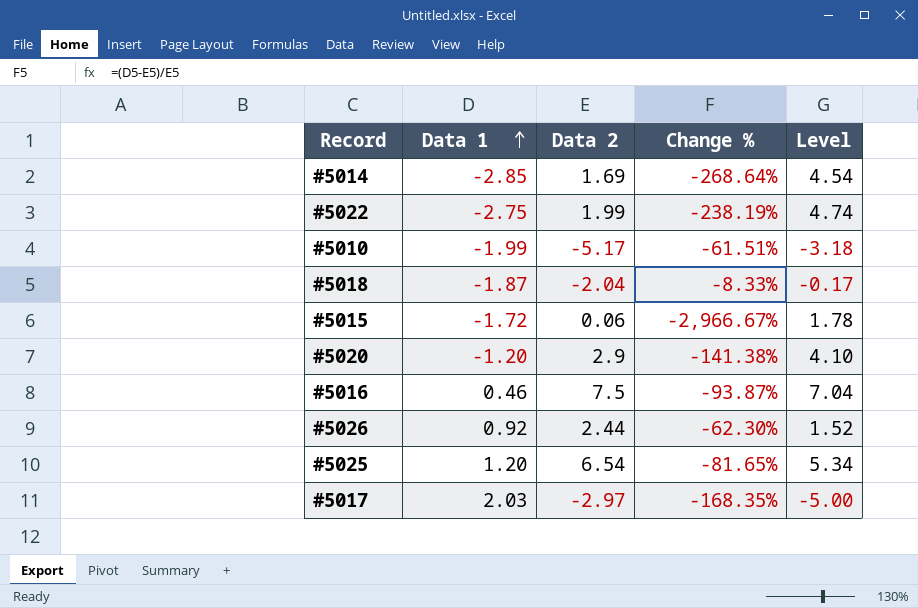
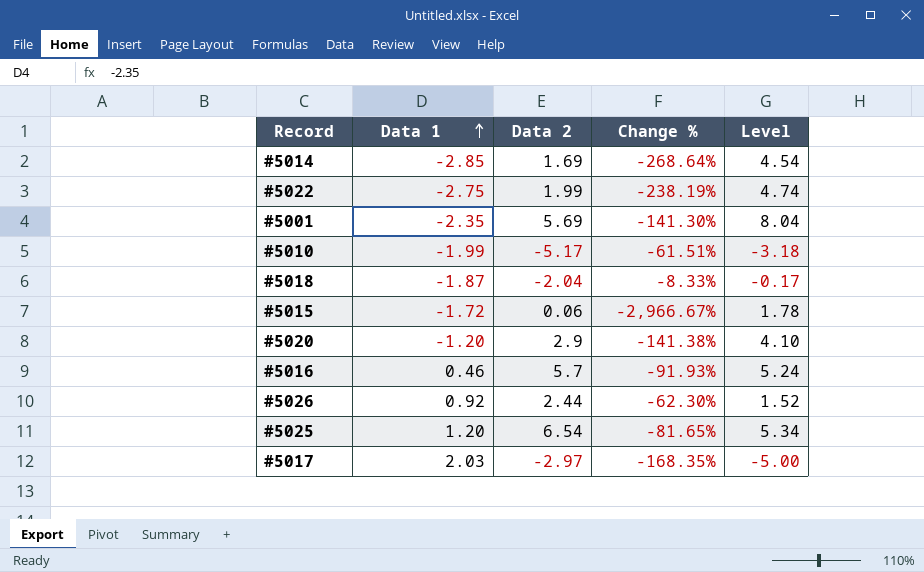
row #5001: none -> -2.35 | 5.69 | -141.30% | 8.04
#5016 | Data 2: 7.5 -> 5.7
#5016 | Change %: -93.87% -> -91.93%
#5016 | Level: 7.04 -> 5.24

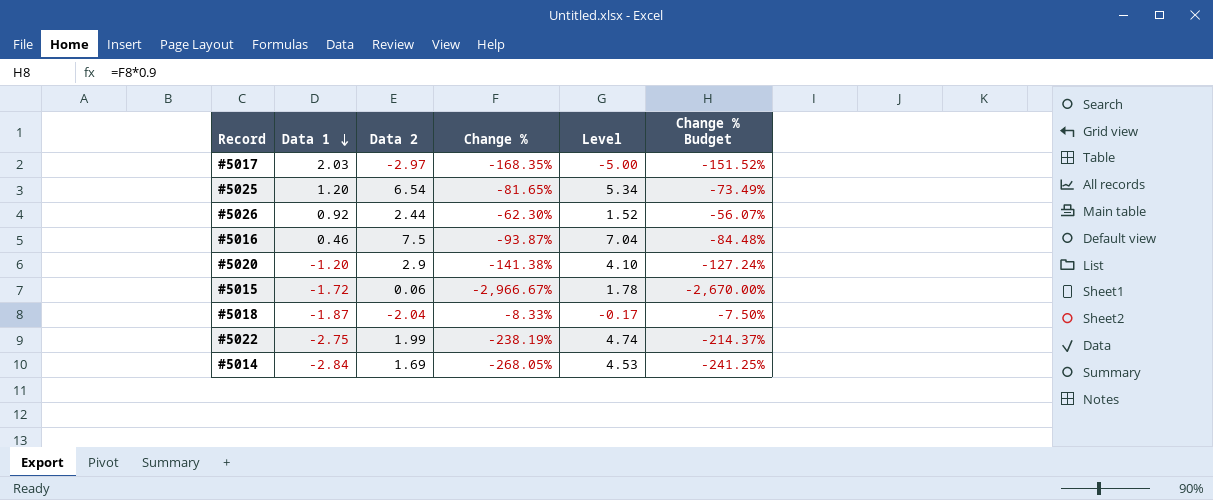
row order: Data 1 ascending -> Data 1 descending
column Change % Budget | formula: none -> [Change %] * 0.9
row #5001: -2.35 | 5.69 | -141.30% | 8.04 -> none
row #5010: -1.99 | -5.17 | -61.51% | -3.18 -> none
#5016 | Data 2: 5.7 -> 7.5
#5016 | Change %: -91.93% -> -93.87%
#5016 | Level: 5.24 -> 7.04
#5014 | Data 1: -2.85 -> -2.84
#5014 | Change %: -268.64% -> -268.05%
#5014 | Level: 4.54 -> 4.53

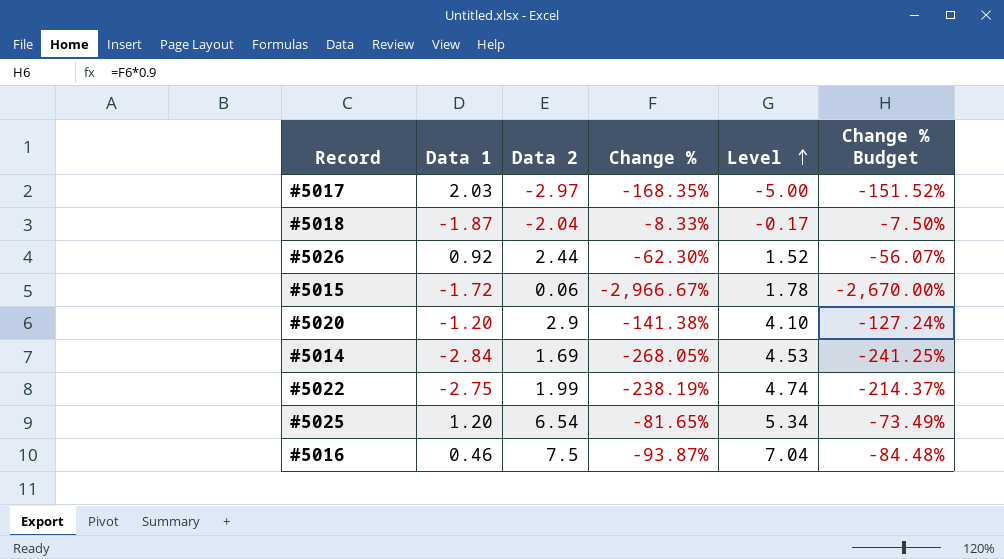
row order: Data 1 descending -> Level ascending

